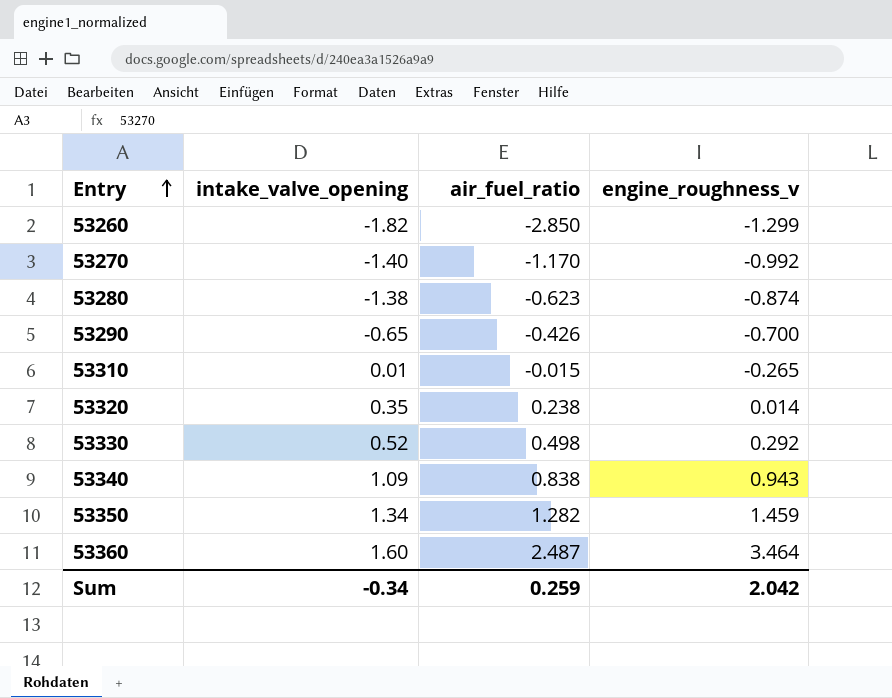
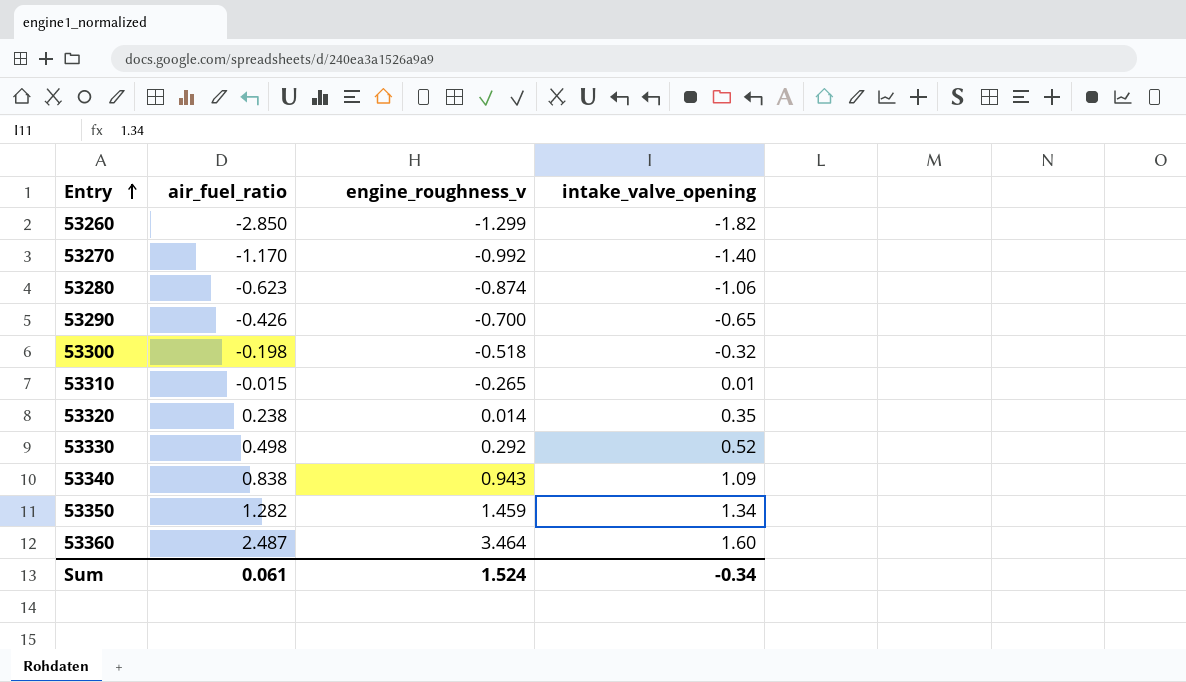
column intake_valve_opening | position: 2 -> 4
53280 | intake_valve_opening: -1.38 -> -1.06
row 53300: none -> -0.198 | -0.518 | -0.32
Sum | air_fuel_ratio: 0.259 -> 0.061
Sum | engine_roughness_v: 2.042 -> 1.524

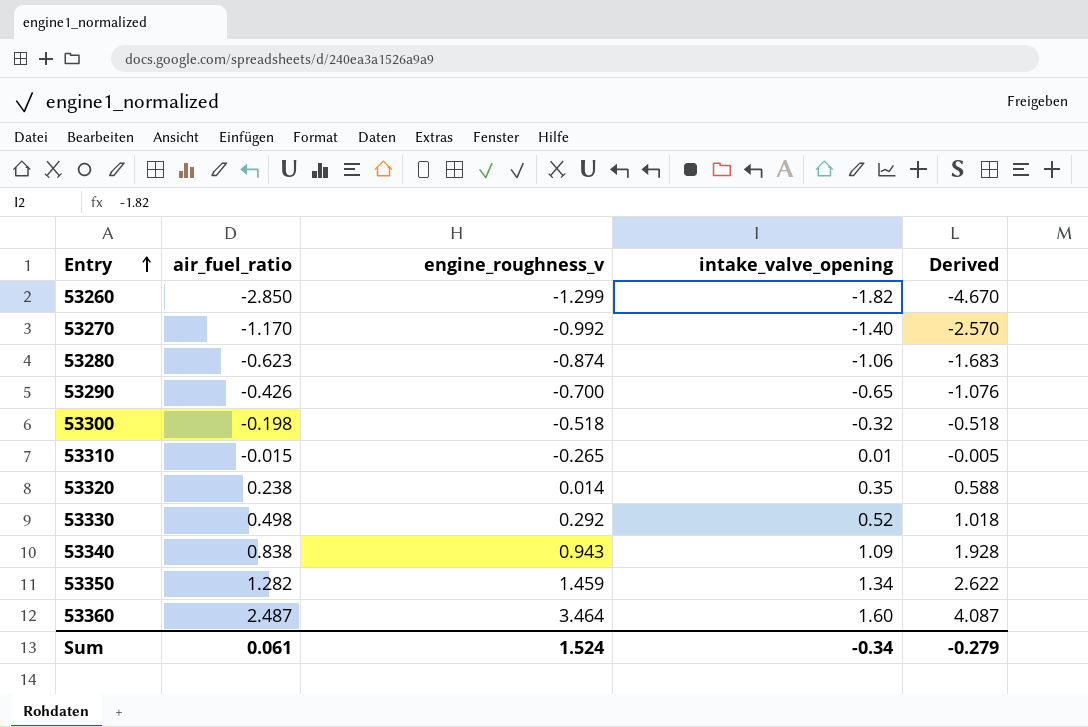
column Derived | formula: none -> [air_fuel_ratio] + [intake_valve_opening]

